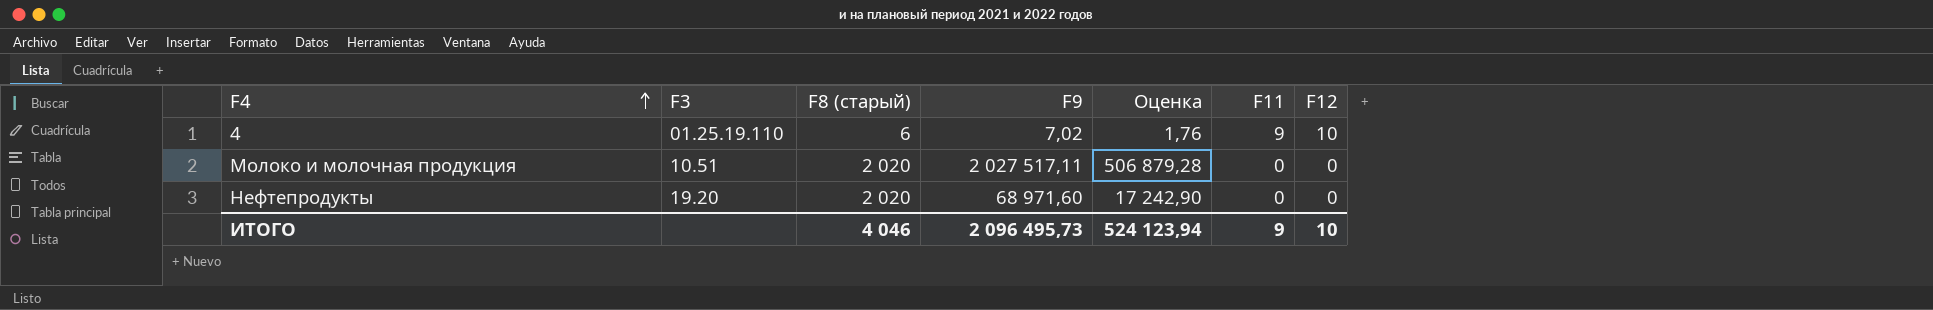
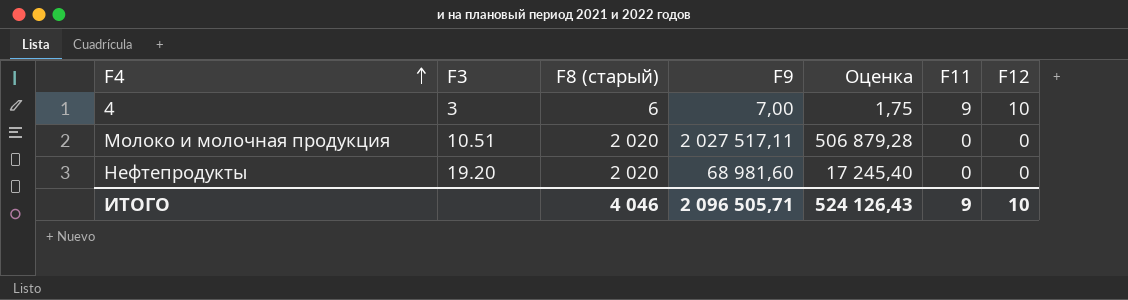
4 | F3: 01.25.19.110 -> 3
4 | F9: 7,02 -> 7,00
4 | Оценка: 1,76 -> 1,75
Нефтепродукты | F9: 68 971,60 -> 68 981,60
Нефтепродукты | Оценка: 17 242,90 -> 17 245,40
ИТОГО | F9: 2 096 495,73 -> 2 096 505,71
ИТОГО | Оценка: 524 123,94 -> 524 126,43

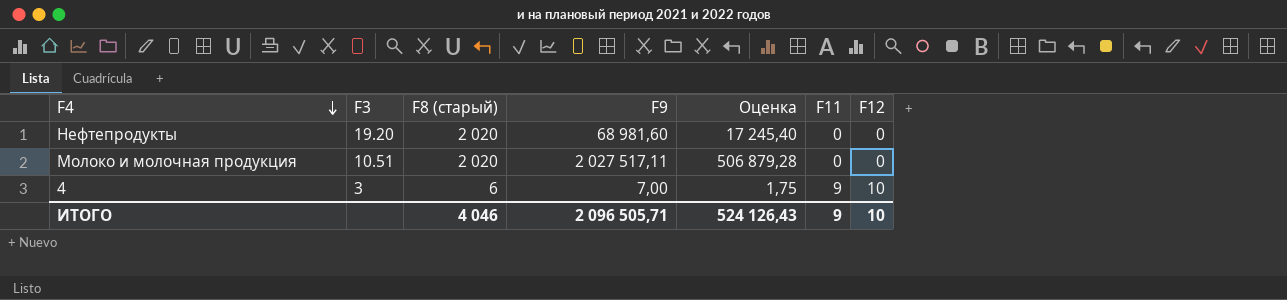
row order: F4 ascending -> F4 descending

